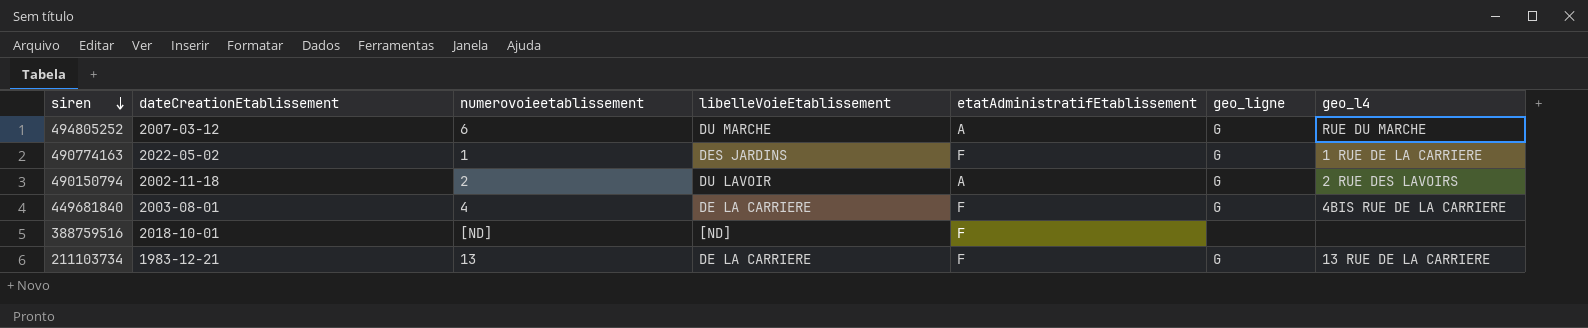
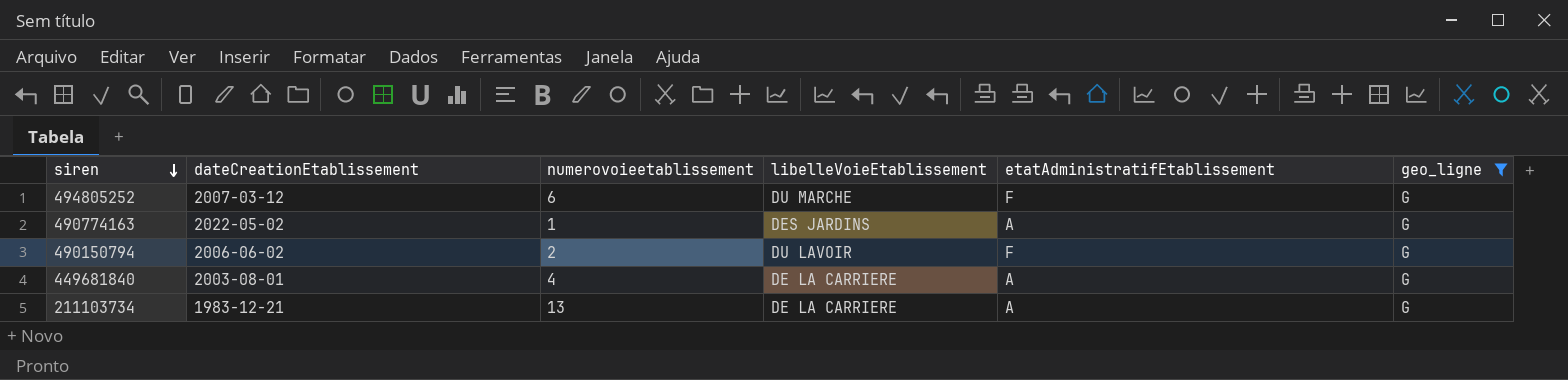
filter: none -> geo_ligne = G
column geo_l4 | position: 7 -> none
494805252 | etatAdministratifEtablissement: A -> F
490774163 | etatAdministratifEtablissement: F -> A
490150794 | dateCreationEtablissement: 2002-11-18 -> 2006-06-02
490150794 | etatAdministratifEtablissement: A -> F
449681840 | etatAdministratifEtablissement: F -> A
211103734 | etatAdministratifEtablissement: F -> A

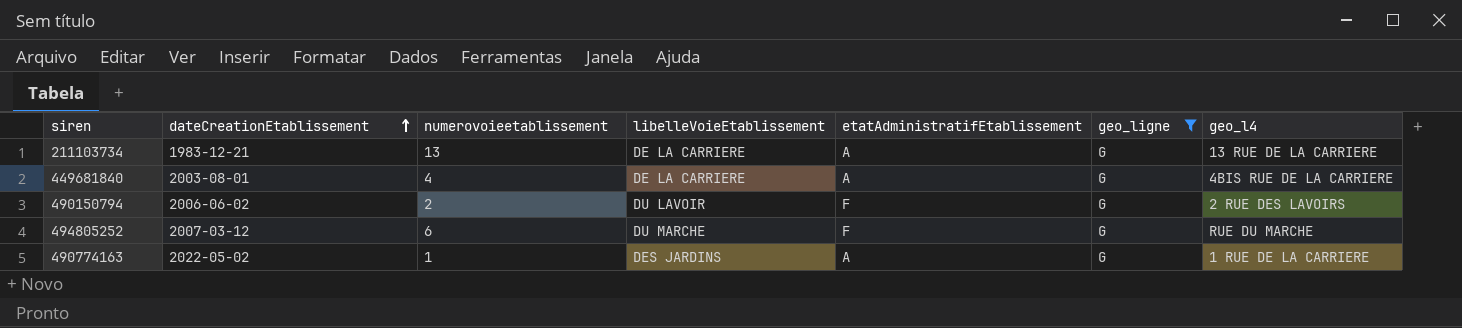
row order: siren descending -> dateCreationEtablissement ascending
column geo_l4 | position: none -> 7

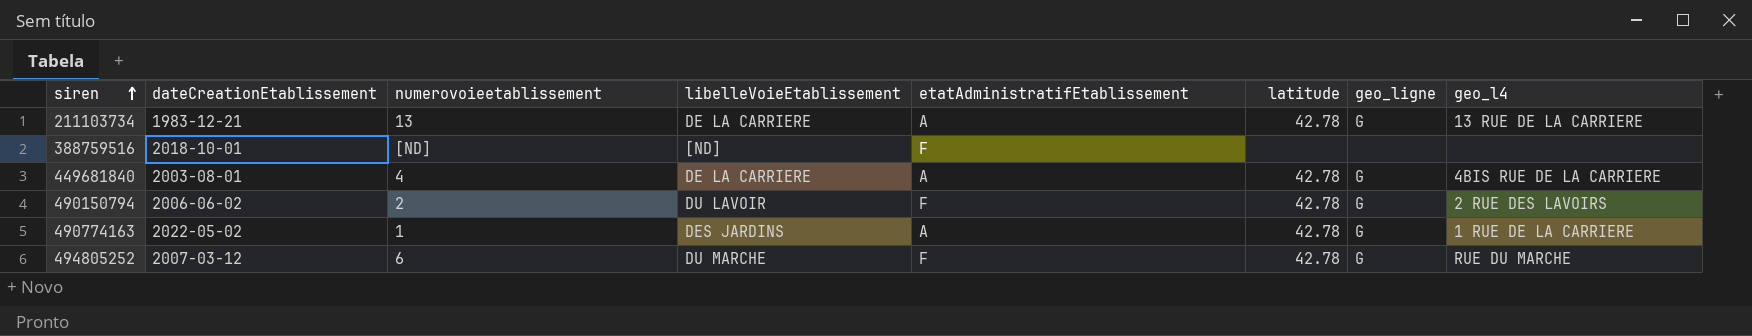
filter: geo_ligne = G -> none
row order: dateCreationEtablissement ascending -> siren ascending
column latitude | position: none -> 6

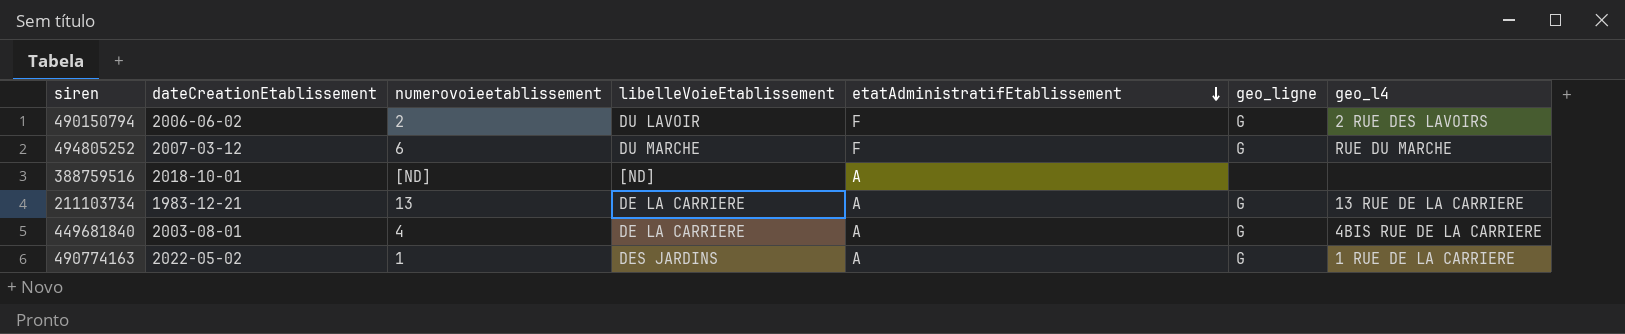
row order: siren ascending -> etatAdministratifEtablissement descending
column latitude | position: 6 -> none
388759516 | etatAdministratifEtablissement: F -> A

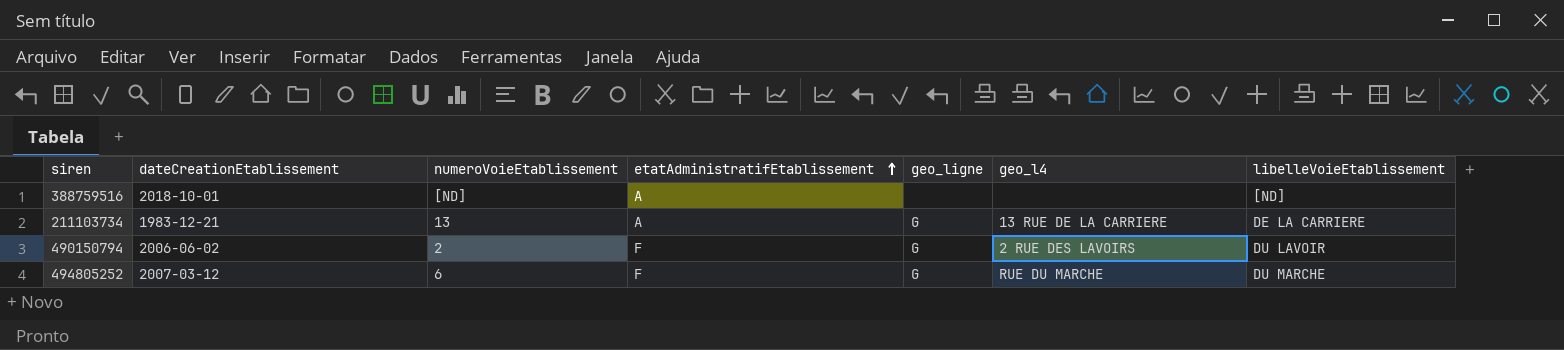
row order: etatAdministratifEtablissement descending -> etatAdministratifEtablissement ascending
column name: numerovoieetablissement -> numeroVoieEtablissement
column libelleVoieEtablissement | position: 4 -> 7
row 449681840: 2003-08-01 | 4 | DE LA CARRIERE | A | G | 4BIS RUE DE LA CARRIERE -> none
row 490774163: 2022-05-02 | 1 | DES JARDINS | A | G | 1 RUE DE LA CARRIERE -> none

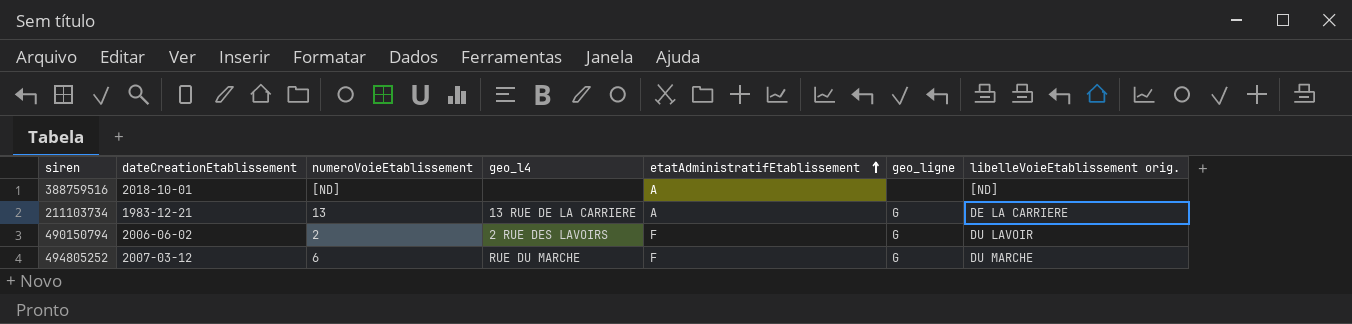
column geo_l4 | position: 6 -> 4
column name: libelleVoieEtablissement -> libelleVoieEtablissement orig.

